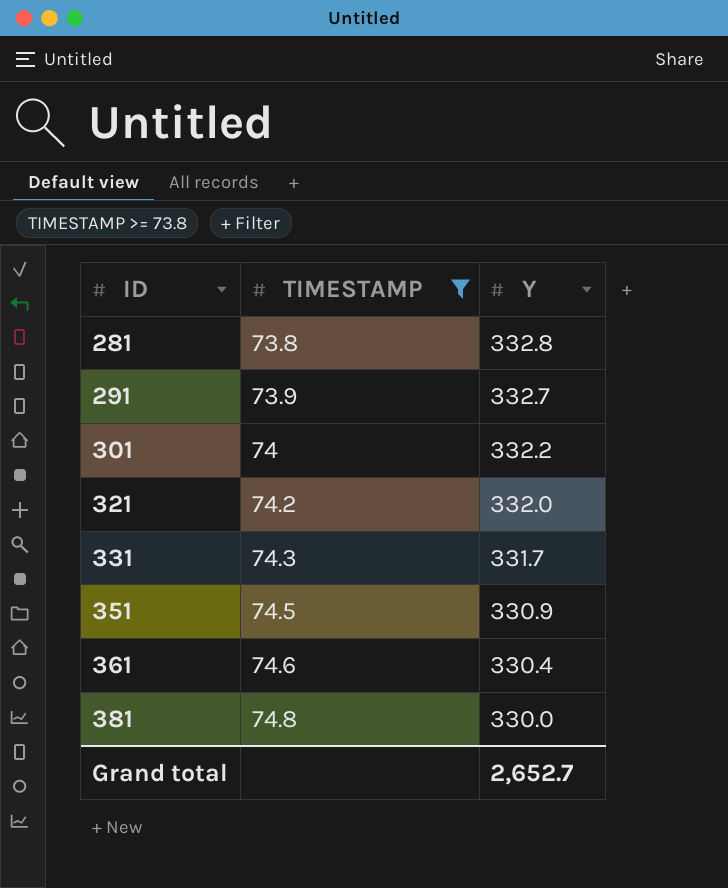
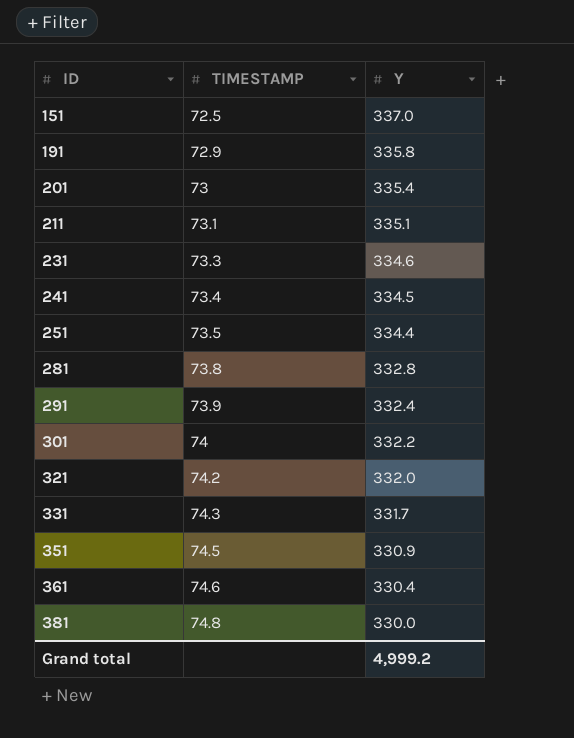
filter: TIMESTAMP >= 73.8 -> none
291 | Y: 332.7 -> 332.4
Grand total | Y: 2,652.7 -> 4,999.2

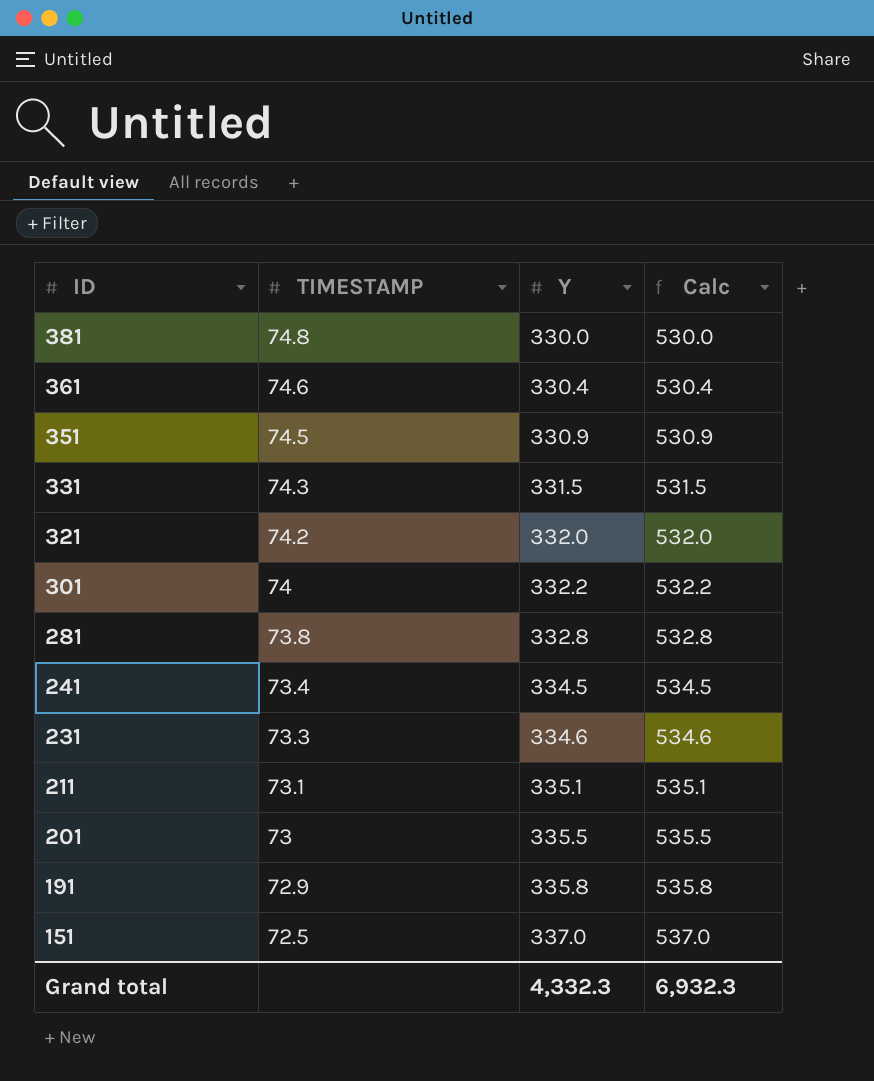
row order: ID ascending -> ID descending
column Calc | formula: none -> [Y] + 200
row 251: 73.5 | 334.4 -> none
row 291: 73.9 | 332.4 -> none
331 | Y: 331.7 -> 331.5
201 | Y: 335.4 -> 335.5
Grand total | Y: 4,999.2 -> 4,332.3

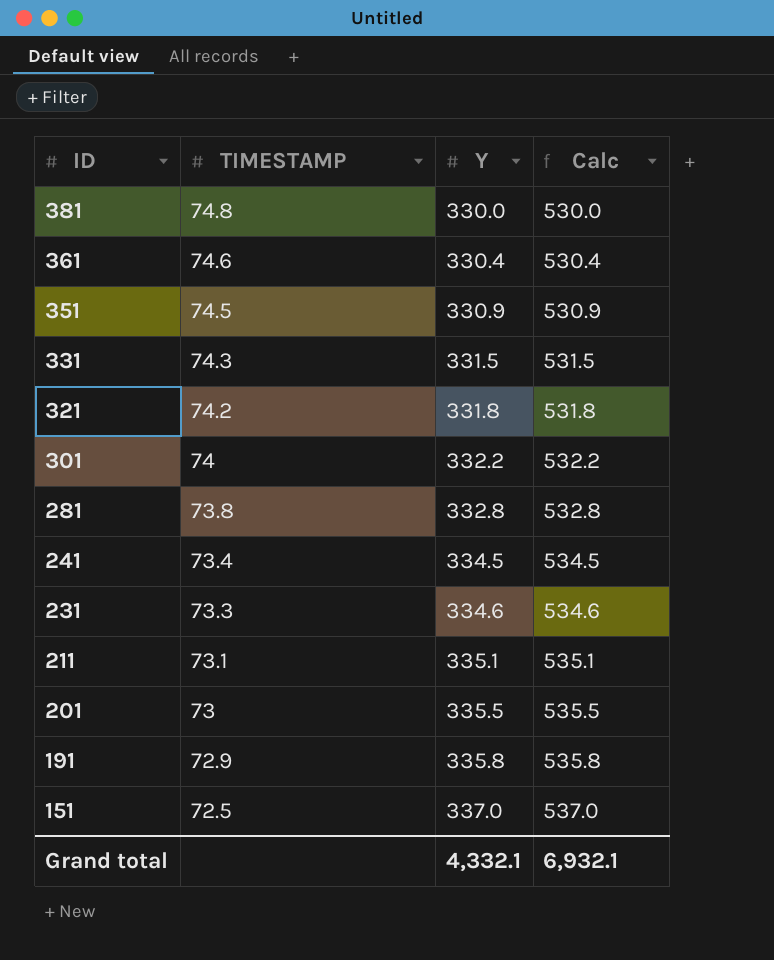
321 | Y: 332.0 -> 331.8
321 | Calc: 532.0 -> 531.8
Grand total | Y: 4,332.3 -> 4,332.1
Grand total | Calc: 6,932.3 -> 6,932.1

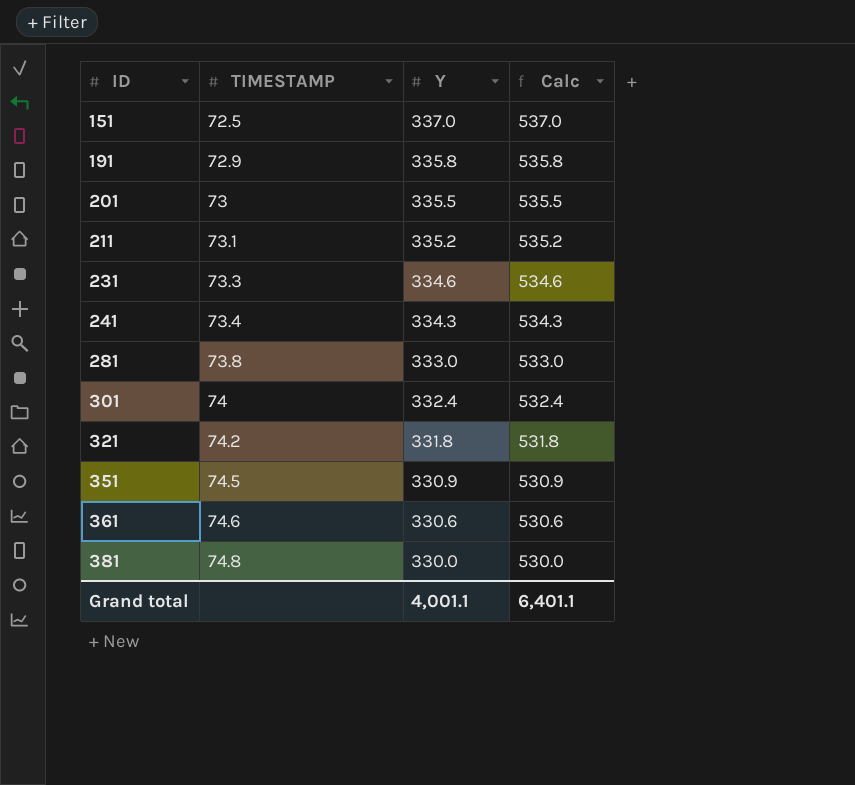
row order: ID descending -> ID ascending
row 331: 74.3 | 331.5 | 531.5 -> none
211 | Y: 335.1 -> 335.2
211 | Calc: 535.1 -> 535.2
241 | Y: 334.5 -> 334.3
241 | Calc: 534.5 -> 534.3
281 | Y: 332.8 -> 333.0
281 | Calc: 532.8 -> 533.0
301 | Y: 332.2 -> 332.4
301 | Calc: 532.2 -> 532.4
361 | Y: 330.4 -> 330.6
361 | Calc: 530.4 -> 530.6
Grand total | Y: 4,332.1 -> 4,001.1
Grand total | Calc: 6,932.1 -> 6,401.1

